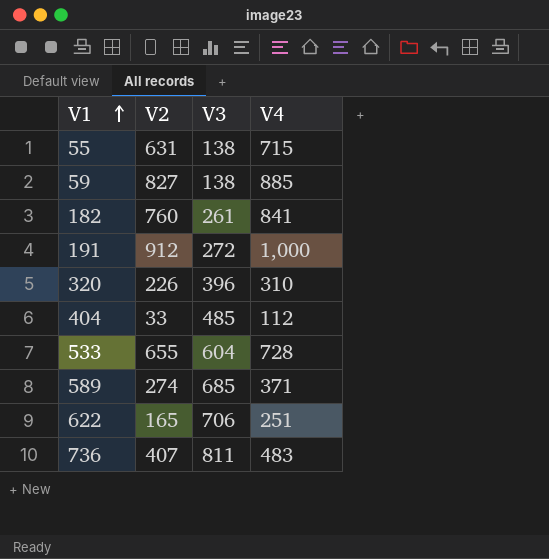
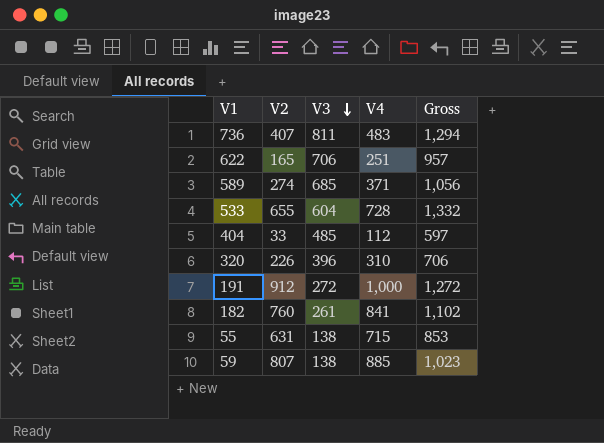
row order: V1 ascending -> V3 descending
column Gross | formula: none -> [V3] + [V4]
59 | V2: 827 -> 807

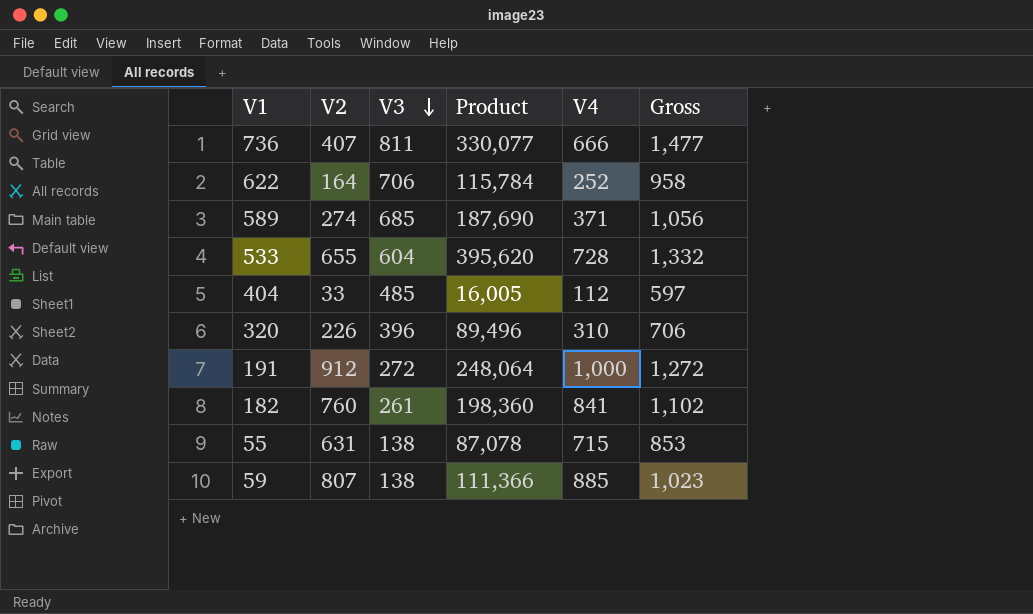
column Product | formula: none -> [V2] * [V3]
736 | V4: 483 -> 666
736 | Gross: 1,294 -> 1,477
622 | V2: 165 -> 164
622 | V4: 251 -> 252
622 | Gross: 957 -> 958

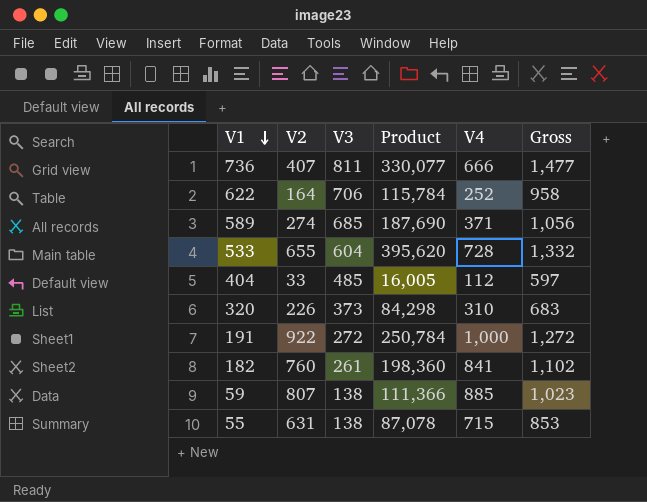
row order: V3 descending -> V1 descending
320 | V3: 396 -> 373
320 | Product: 89,496 -> 84,298
320 | Gross: 706 -> 683
191 | V2: 912 -> 922
191 | Product: 248,064 -> 250,784

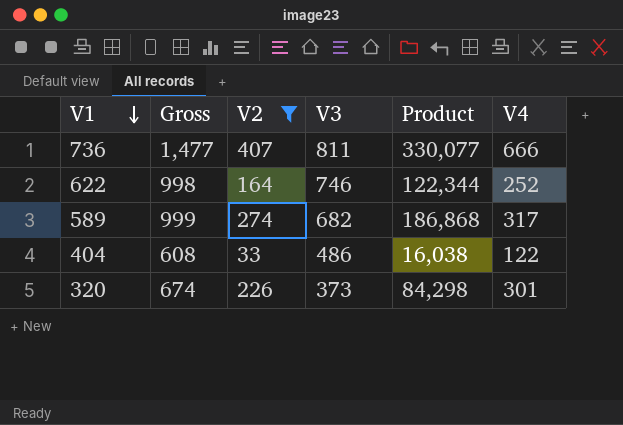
filter: none -> V2 <= 407
column Gross | position: 6 -> 2
622 | Gross: 958 -> 998
622 | V3: 706 -> 746
622 | Product: 115,784 -> 122,344
589 | Gross: 1,056 -> 999
589 | V3: 685 -> 682
589 | Product: 187,690 -> 186,868
589 | V4: 371 -> 317
404 | Gross: 597 -> 608
404 | V3: 485 -> 486
404 | Product: 16,005 -> 16,038
404 | V4: 112 -> 122
320 | Gross: 683 -> 674
320 | V4: 310 -> 301

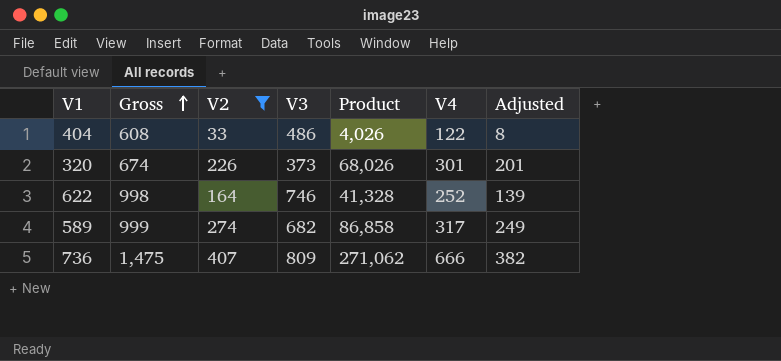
row order: V1 descending -> Gross ascending
column Product | formula: [V2] * [V3] -> [V2] * [V4]
column Adjusted | formula: none -> [V2] - 25
736 | Gross: 1,477 -> 1,475
736 | V3: 811 -> 809

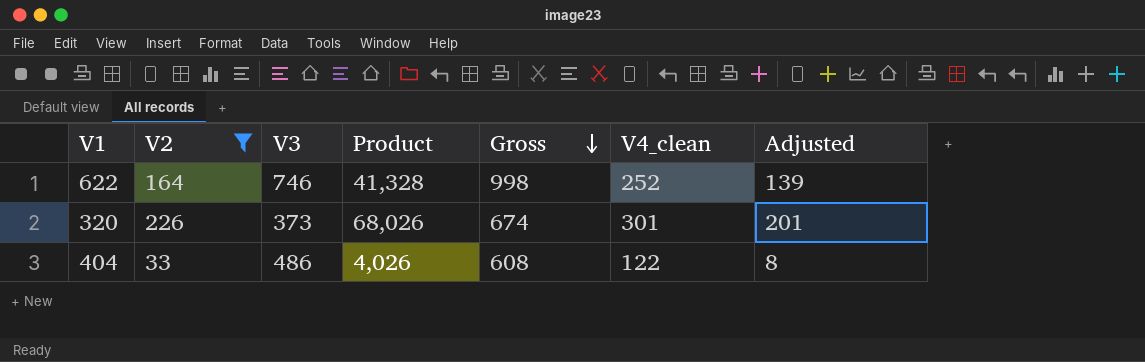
row order: Gross ascending -> Gross descending
column Gross | position: 2 -> 5
column name: V4 -> V4_clean
row 589: 999 | 274 | 682 | 86,858 | 317 | 249 -> none
row 736: 1,475 | 407 | 809 | 271,062 | 666 | 382 -> none

